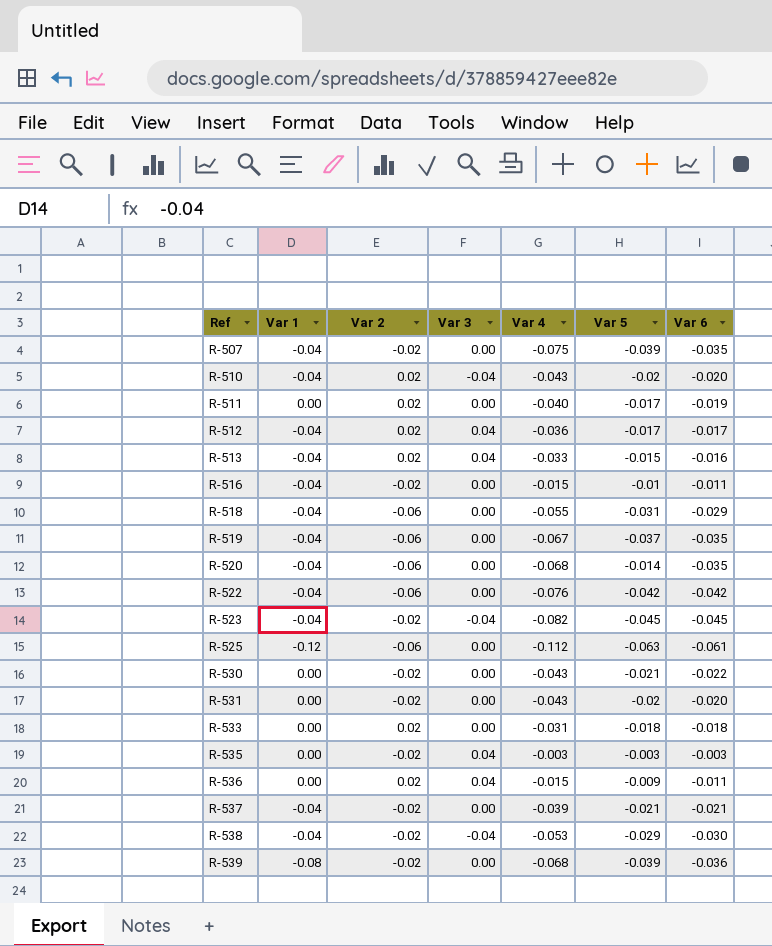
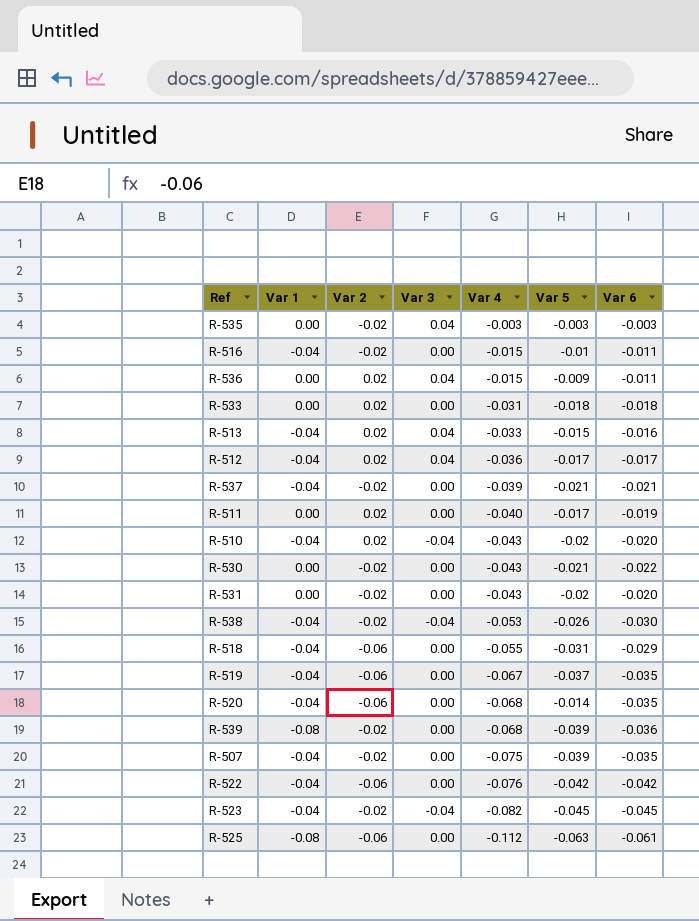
row order: Ref ascending -> Var 4 descending
R-538 | Var 5: -0.029 -> -0.026
R-525 | Var 1: -0.12 -> -0.08

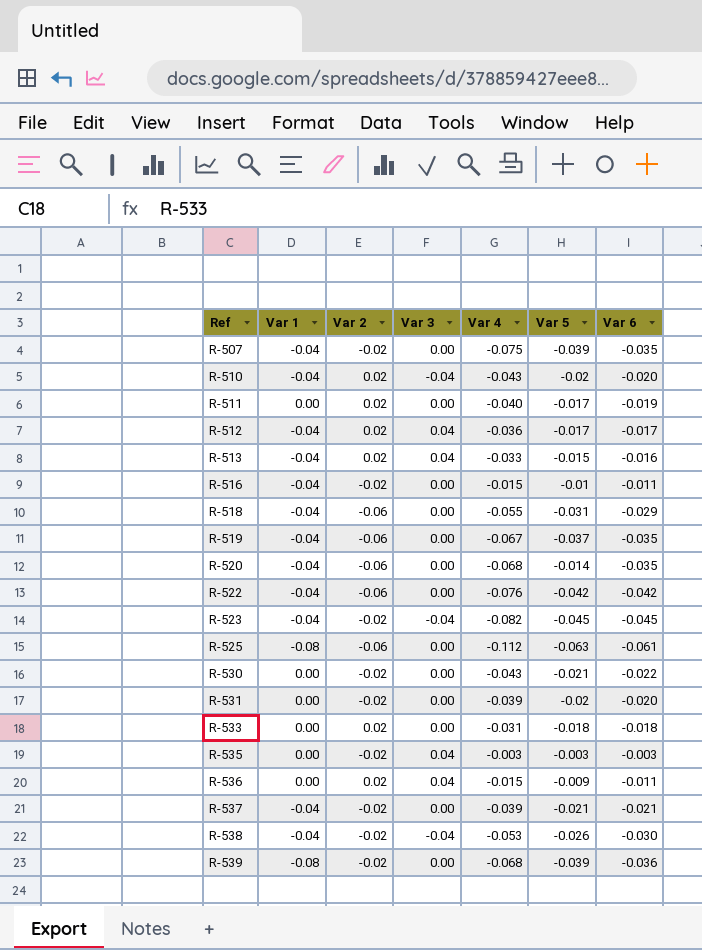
row order: Var 4 descending -> Ref ascending
R-531 | Var 4: -0.043 -> -0.039

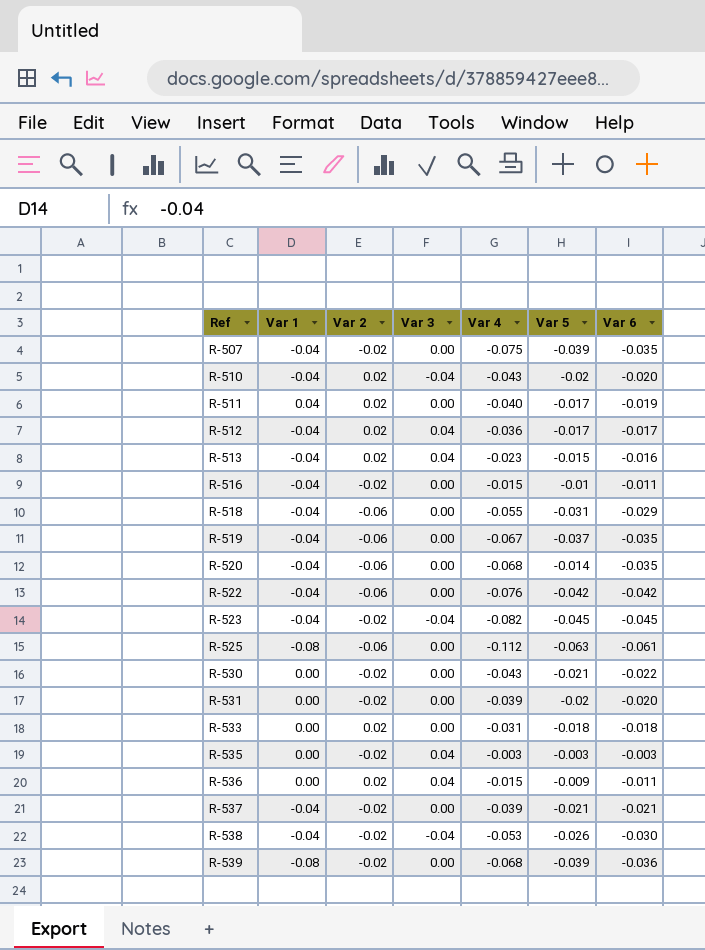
R-511 | Var 1: 0.00 -> 0.04
R-513 | Var 4: -0.033 -> -0.023

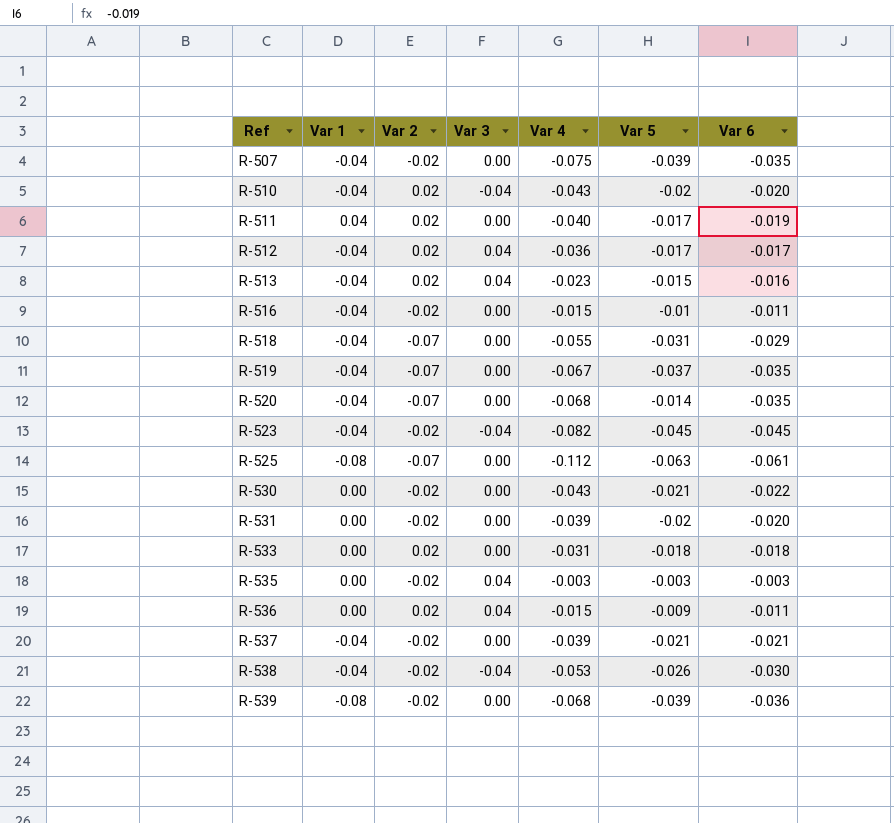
row R-522: -0.04 | -0.06 | 0.00 | -0.076 | -0.042 | -0.042 -> none
R-518 | Var 2: -0.06 -> -0.07
R-519 | Var 2: -0.06 -> -0.07
R-520 | Var 2: -0.06 -> -0.07
R-525 | Var 2: -0.06 -> -0.07

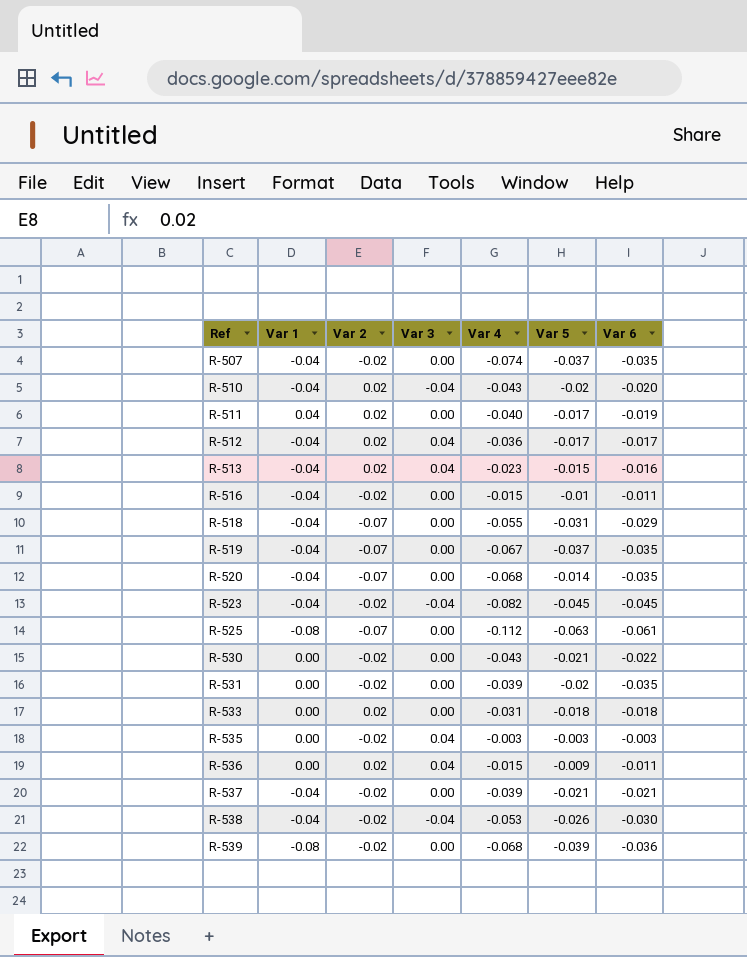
R-507 | Var 4: -0.075 -> -0.074
R-507 | Var 5: -0.039 -> -0.037
R-531 | Var 6: -0.020 -> -0.035

